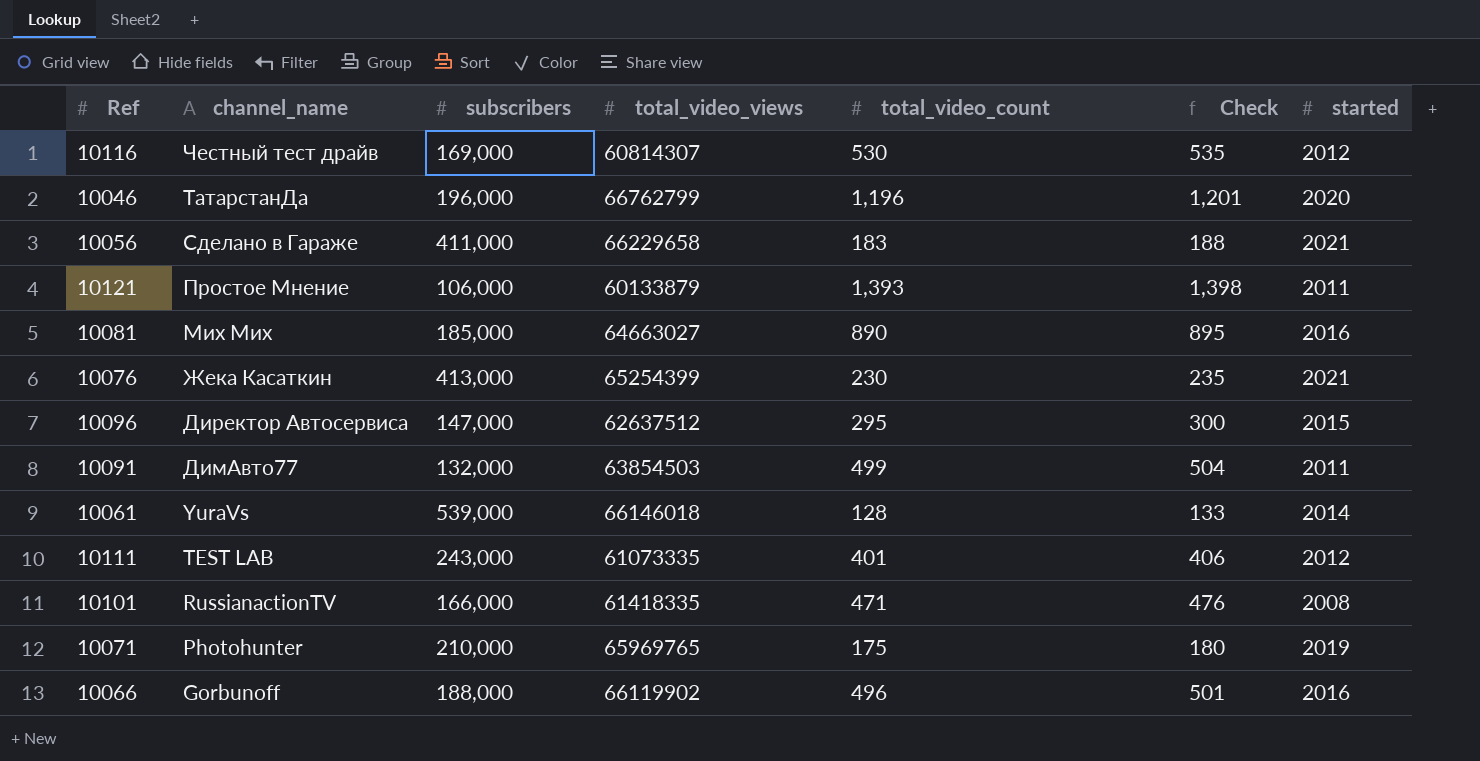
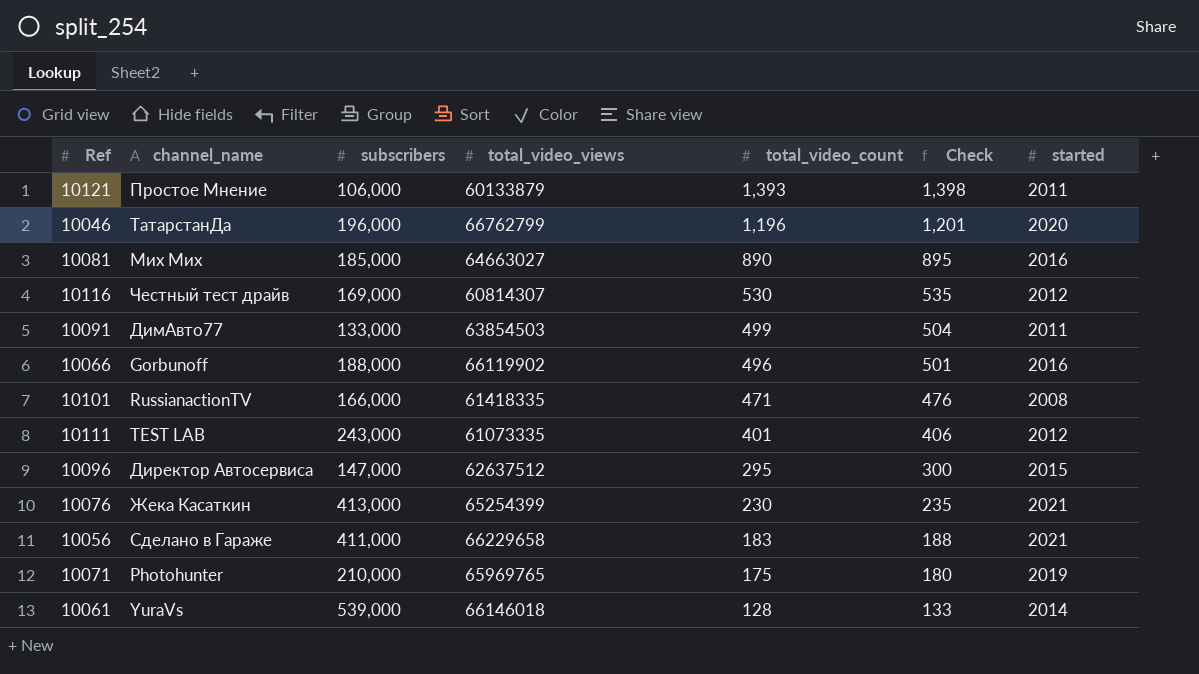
row order: channel_name descending -> total_video_count descending
10091 | subscribers: 132,000 -> 133,000

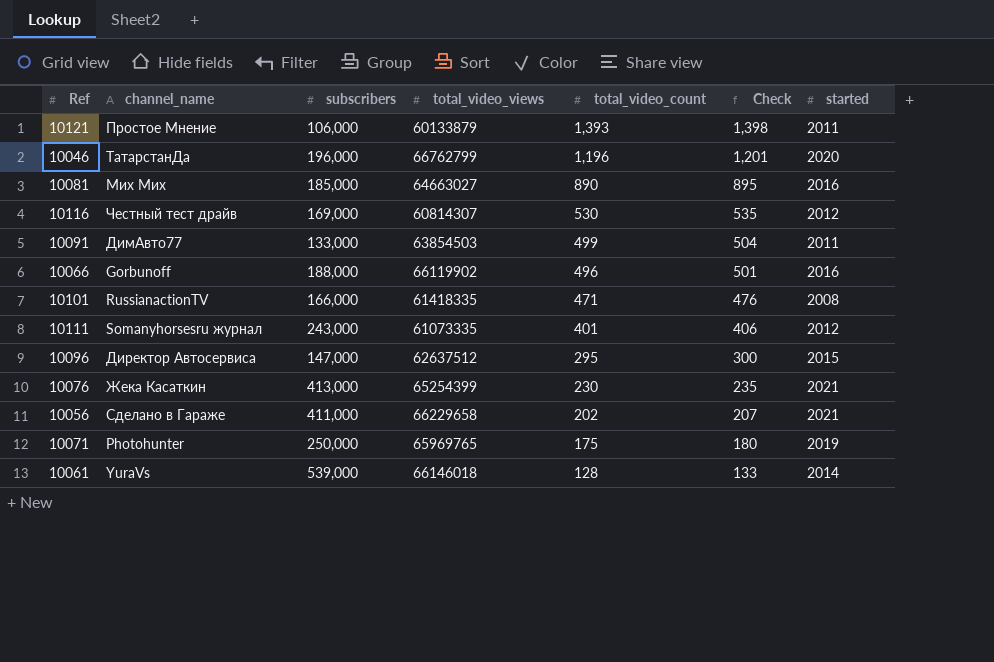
10111 | channel_name: TEST LAB -> Somanyhorsesru журнал
10056 | total_video_count: 183 -> 202
10056 | Check: 188 -> 207
10071 | subscribers: 210,000 -> 250,000

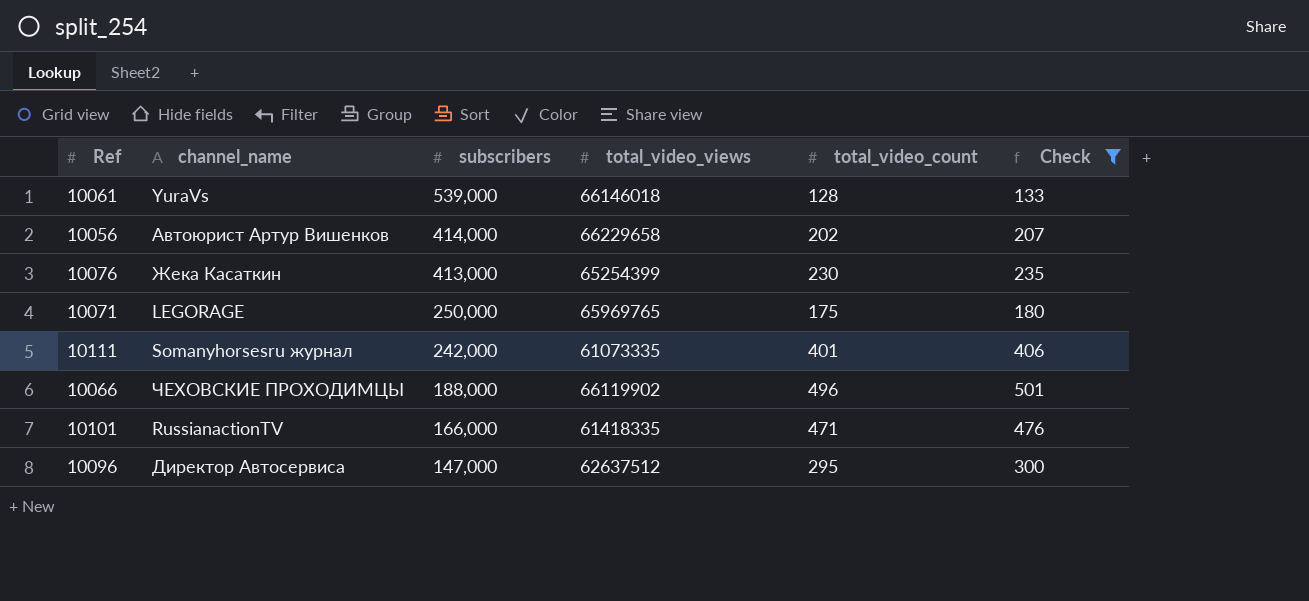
filter: none -> Check <= 501
row order: total_video_count descending -> subscribers descending
column started | position: 7 -> none
10056 | channel_name: Сделано в Гараже -> Автоюрист Артур Вишенков
10056 | subscribers: 411,000 -> 414,000
10071 | channel_name: Photohunter -> LEGORAGE
10111 | subscribers: 243,000 -> 242,000
10066 | channel_name: Gorbunoff -> ЧЕХОВСКИЕ ПРОХОДИМЦЫ

